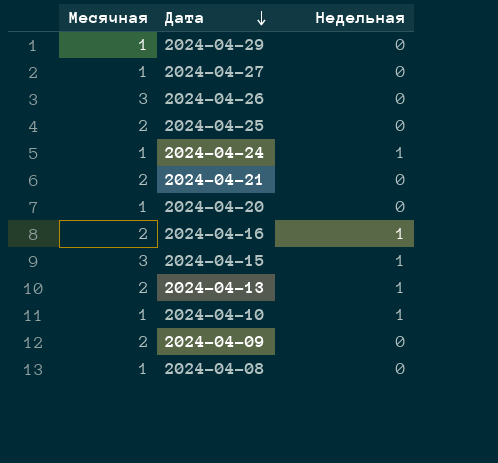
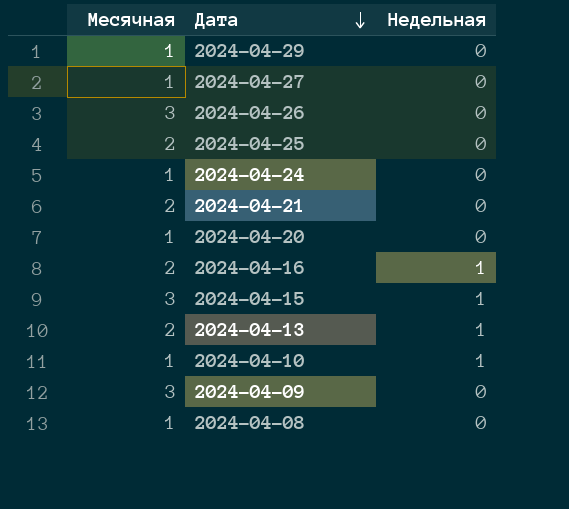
2024-04-24 | Недельная: 1 -> 0
2024-04-09 | Месячная: 2 -> 3

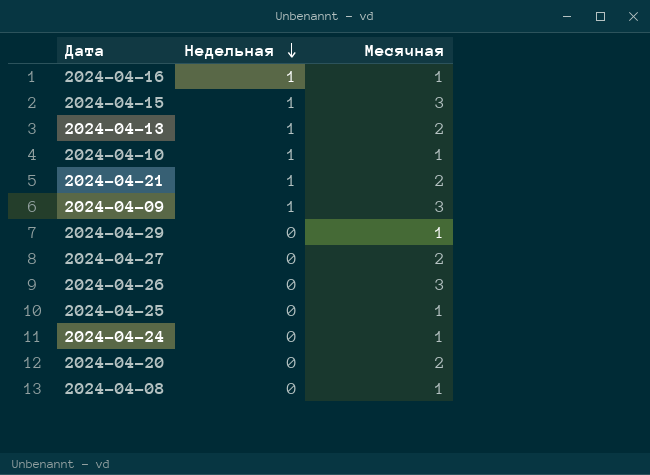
row order: Дата descending -> Недельная descending
column Месячная | position: 1 -> 3
2024-04-16 | Месячная: 2 -> 1
2024-04-21 | Недельная: 0 -> 1
2024-04-09 | Недельная: 0 -> 1
2024-04-27 | Месячная: 1 -> 2
2024-04-25 | Месячная: 2 -> 1
2024-04-20 | Месячная: 1 -> 2

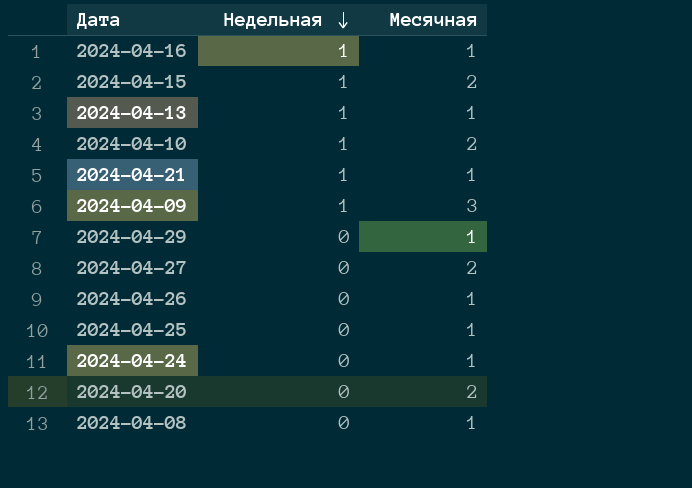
2024-04-15 | Месячная: 3 -> 2
2024-04-13 | Месячная: 2 -> 1
2024-04-10 | Месячная: 1 -> 2
2024-04-21 | Месячная: 2 -> 1
2024-04-26 | Месячная: 3 -> 1

